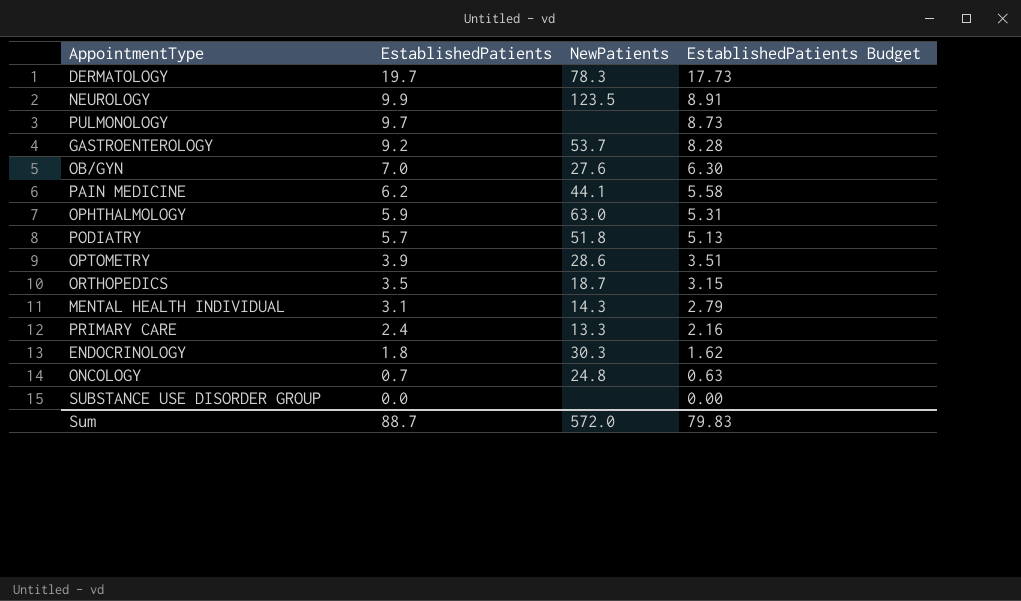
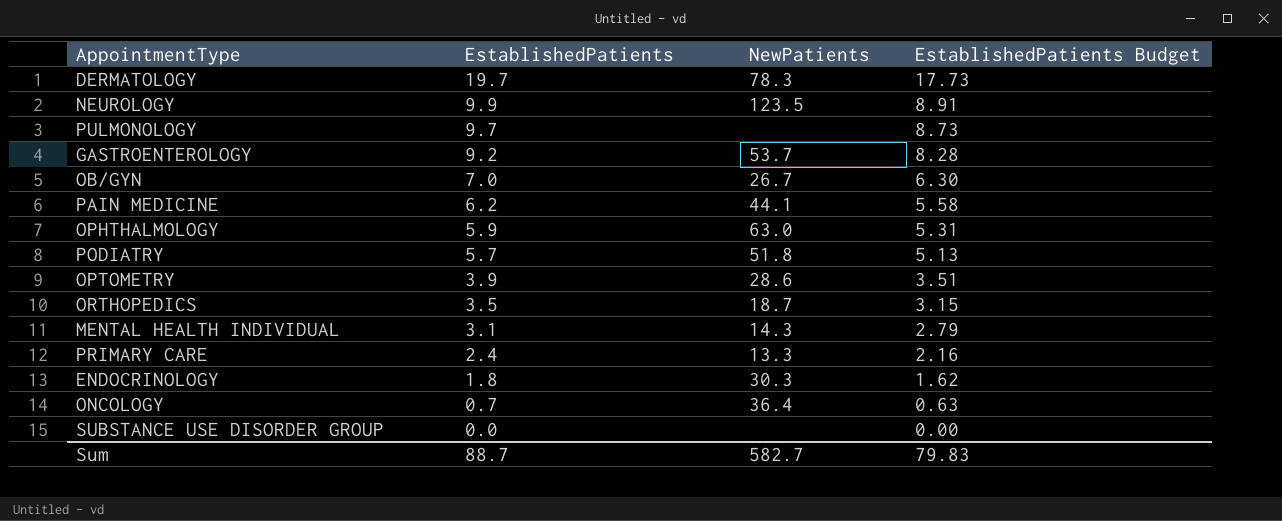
OB/GYN | NewPatients: 27.6 -> 26.7
ONCOLOGY | NewPatients: 24.8 -> 36.4
Sum | NewPatients: 572.0 -> 582.7

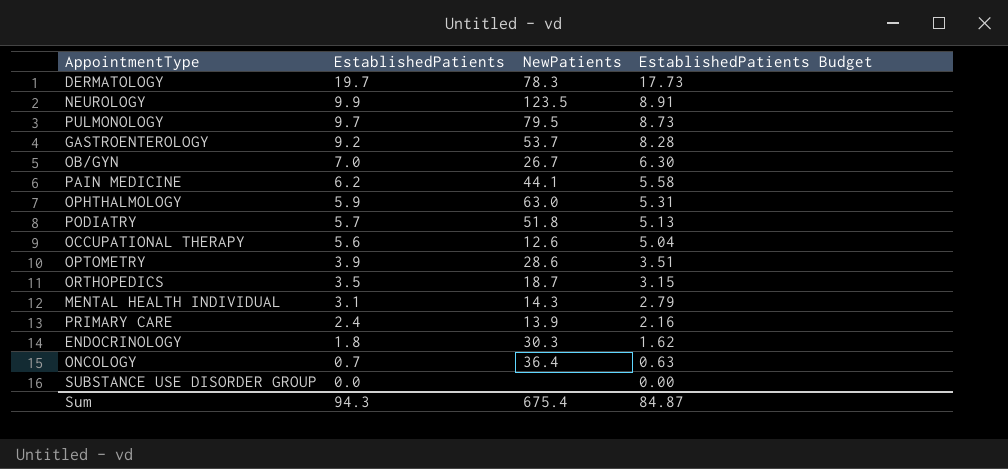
PULMONOLOGY | NewPatients: none -> 79.5
row OCCUPATIONAL THERAPY: none -> 5.6 | 12.6 | 5.04
PRIMARY CARE | NewPatients: 13.3 -> 13.9
Sum | EstablishedPatients: 88.7 -> 94.3
Sum | NewPatients: 582.7 -> 675.4
Sum | EstablishedPatients Budget: 79.83 -> 84.87

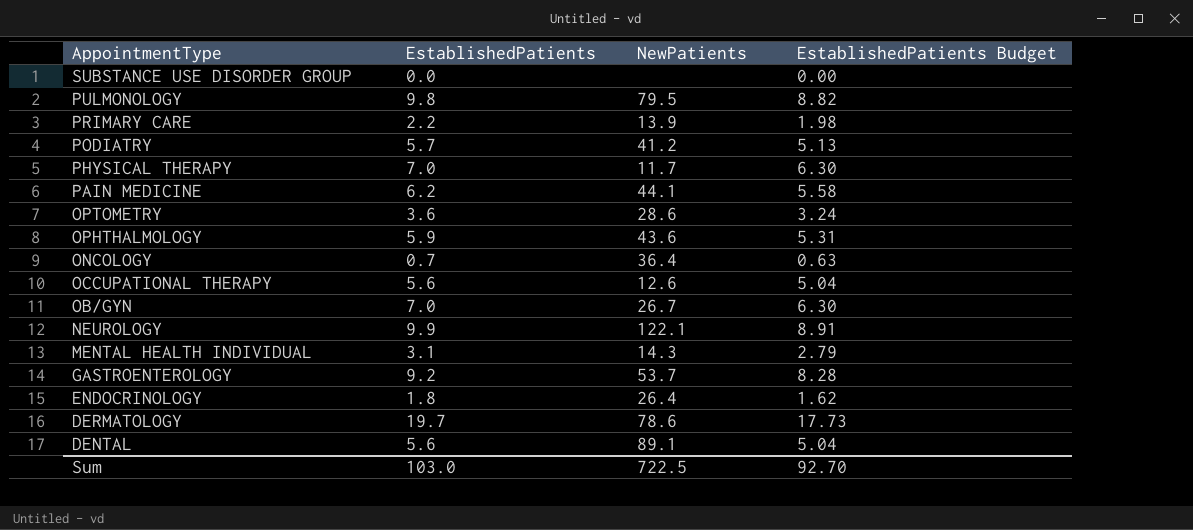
row order: EstablishedPatients descending -> AppointmentType descending
row ORTHOPEDICS: 3.5 | 18.7 | 3.15 -> none
PULMONOLOGY | EstablishedPatients: 9.7 -> 9.8
PULMONOLOGY | EstablishedPatients Budget: 8.73 -> 8.82
PRIMARY CARE | EstablishedPatients: 2.4 -> 2.2
PRIMARY CARE | EstablishedPatients Budget: 2.16 -> 1.98
PODIATRY | NewPatients: 51.8 -> 41.2
row PHYSICAL THERAPY: none -> 7.0 | 11.7 | 6.30
OPTOMETRY | EstablishedPatients: 3.9 -> 3.6
OPTOMETRY | EstablishedPatients Budget: 3.51 -> 3.24
OPHTHALMOLOGY | NewPatients: 63.0 -> 43.6
NEUROLOGY | NewPatients: 123.5 -> 122.1
ENDOCRINOLOGY | NewPatients: 30.3 -> 26.4
DERMATOLOGY | NewPatients: 78.3 -> 78.6
row DENTAL: none -> 5.6 | 89.1 | 5.04
Sum | EstablishedPatients: 94.3 -> 103.0
Sum | NewPatients: 675.4 -> 722.5
Sum | EstablishedPatients Budget: 84.87 -> 92.70

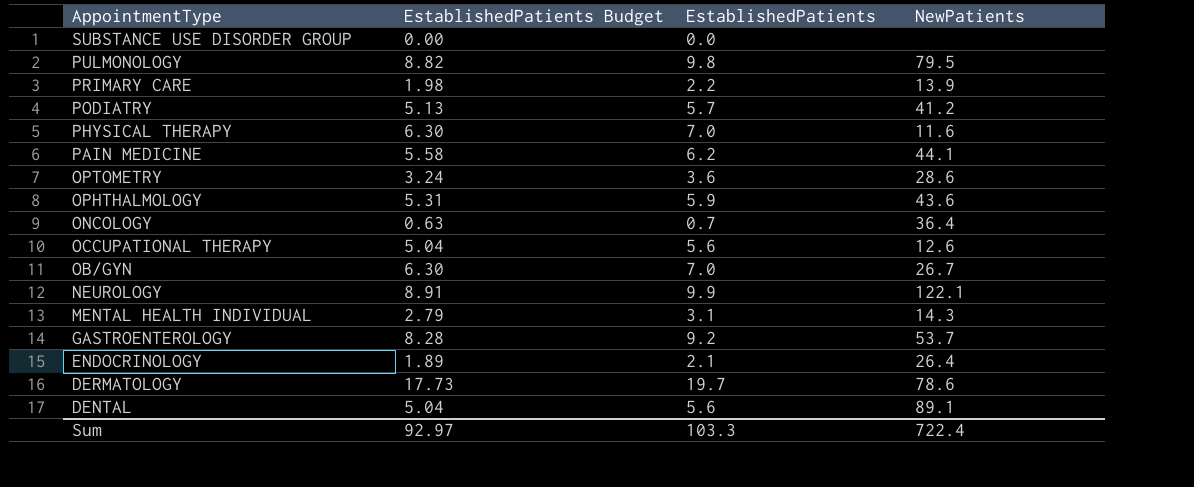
column EstablishedPatients Budget | position: 4 -> 2
PHYSICAL THERAPY | NewPatients: 11.7 -> 11.6
ENDOCRINOLOGY | EstablishedPatients Budget: 1.62 -> 1.89
ENDOCRINOLOGY | EstablishedPatients: 1.8 -> 2.1
Sum | EstablishedPatients Budget: 92.70 -> 92.97
Sum | EstablishedPatients: 103.0 -> 103.3
Sum | NewPatients: 722.5 -> 722.4

